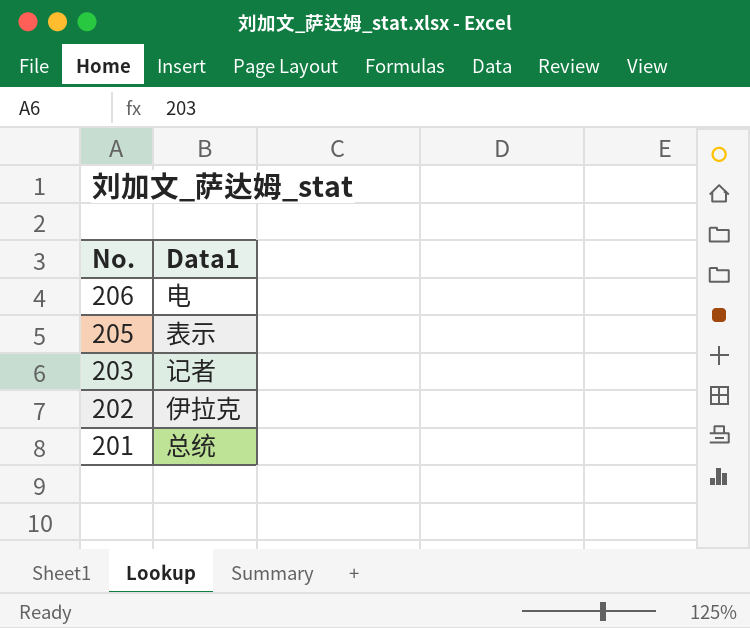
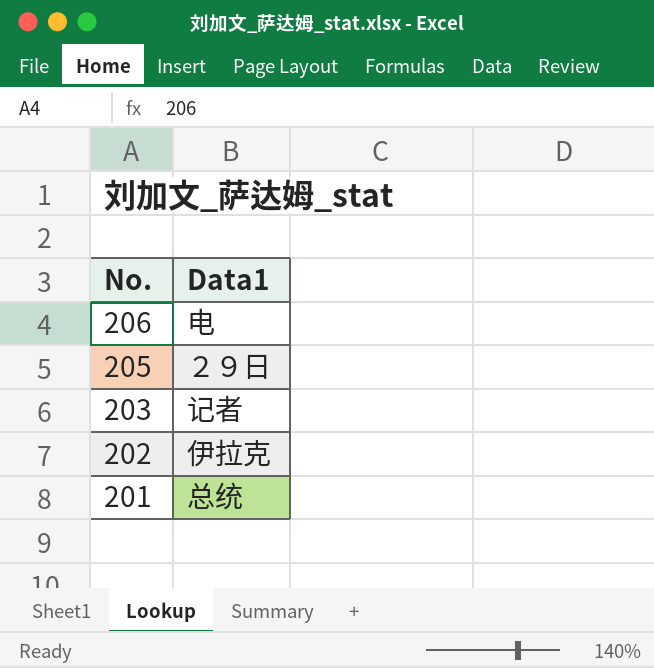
205 | Data1: 表示 -> ２９日

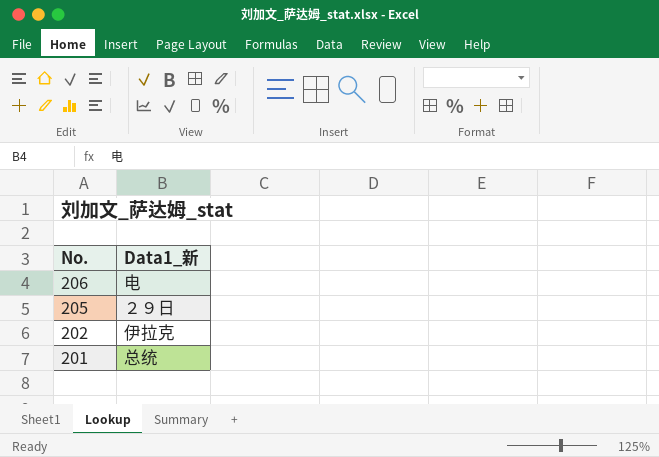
column name: Data1 -> Data1_新
row 203: 记者 -> none

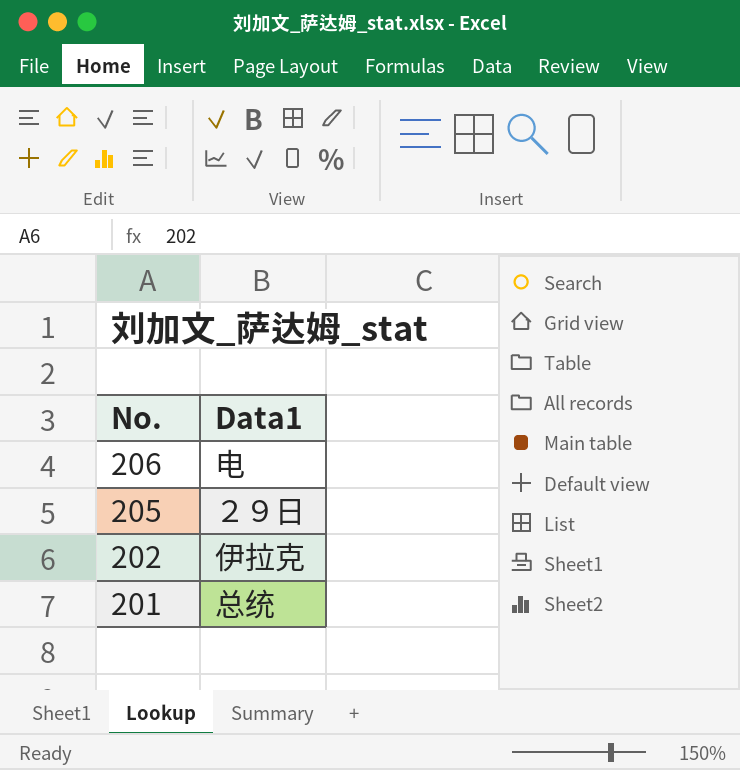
column name: Data1_新 -> Data1

